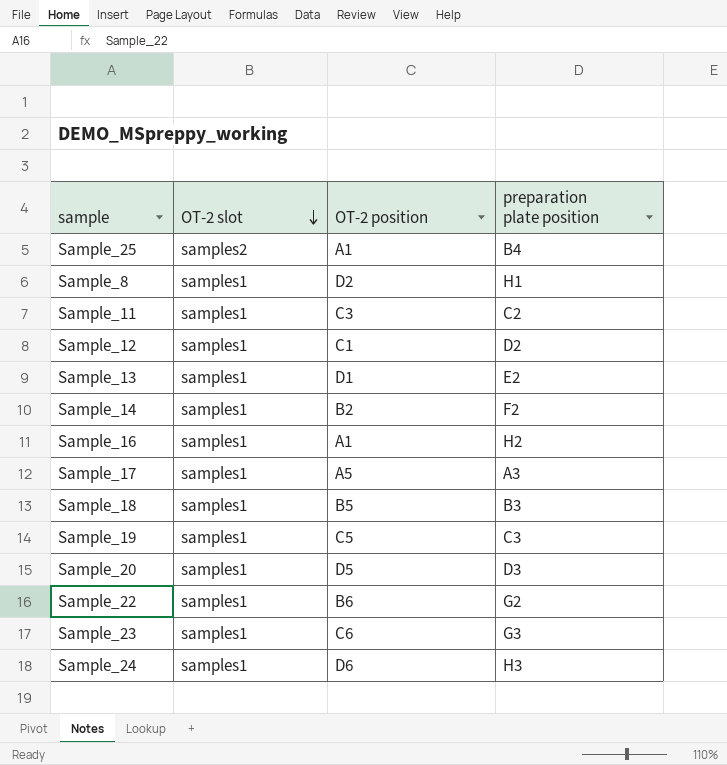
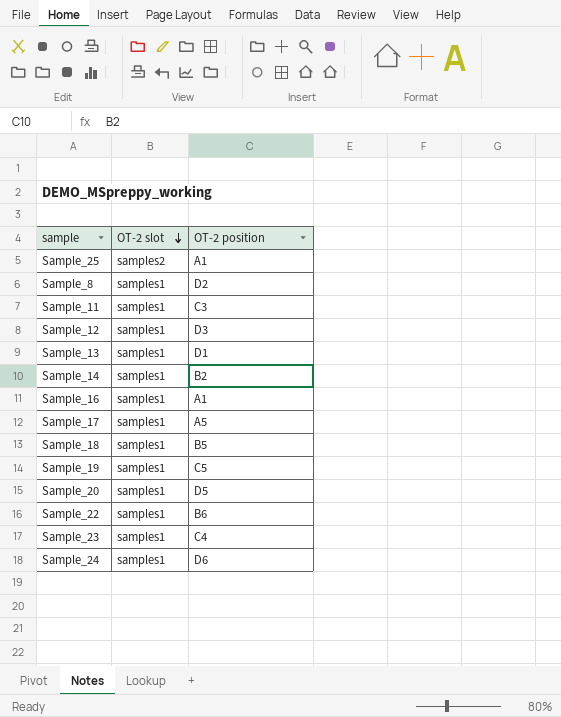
column preparation plate position | position: 4 -> none
Sample_12 | OT-2 position: C1 -> D3
Sample_23 | OT-2 position: C6 -> C4

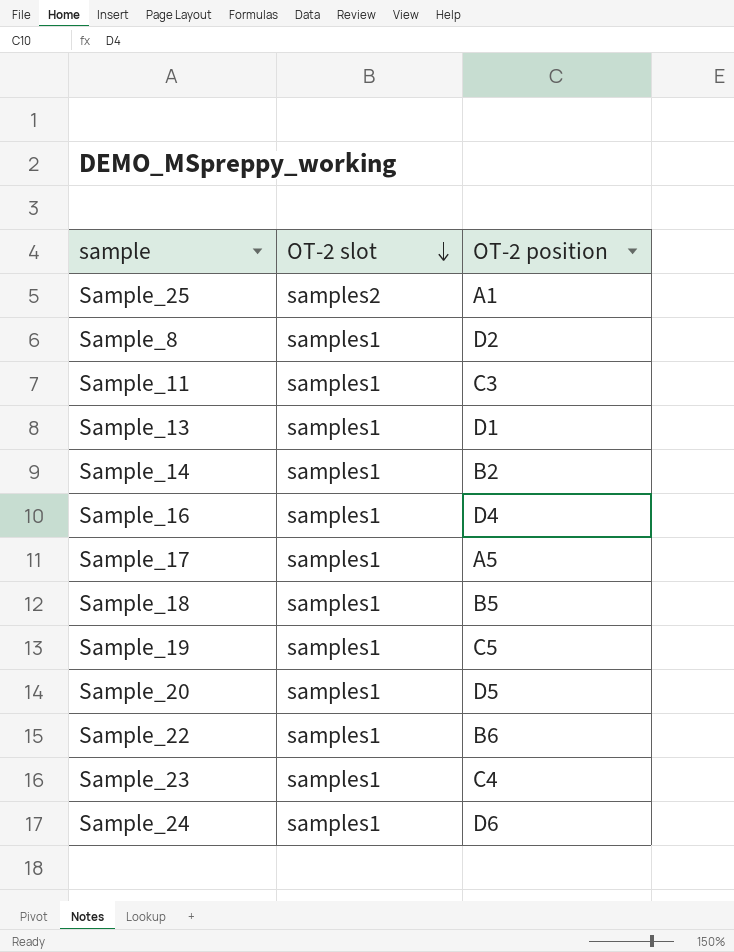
row Sample_12: samples1 | D3 -> none
Sample_16 | OT-2 position: A1 -> D4

